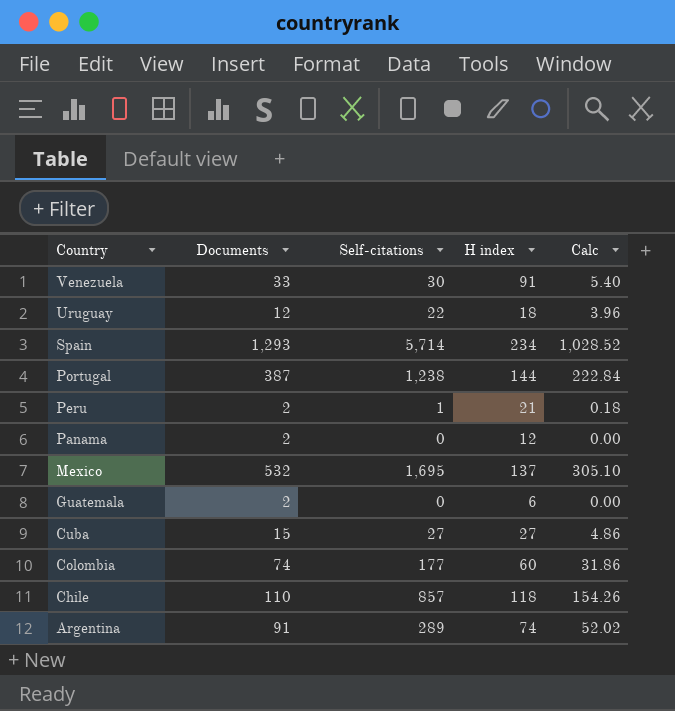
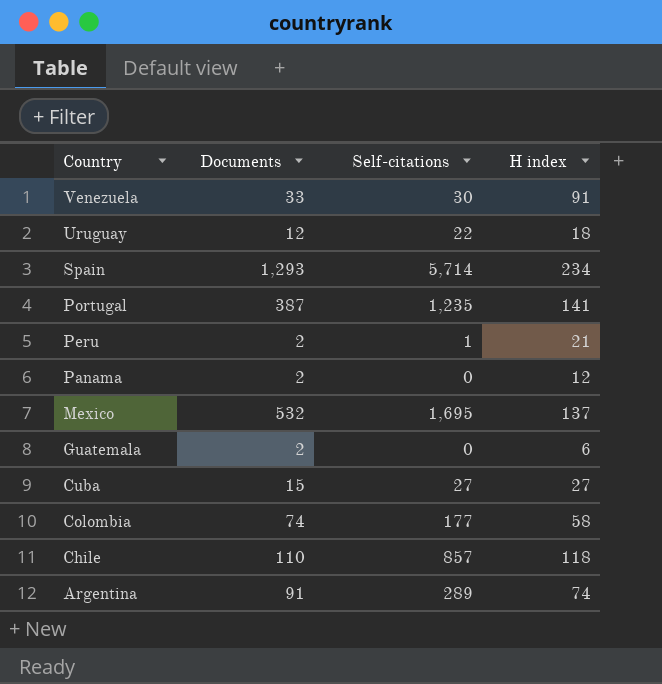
column Calc | formula: [Self-citations] * 0.18 -> none
Portugal | Self-citations: 1,238 -> 1,235
Portugal | H index: 144 -> 141
Colombia | H index: 60 -> 58

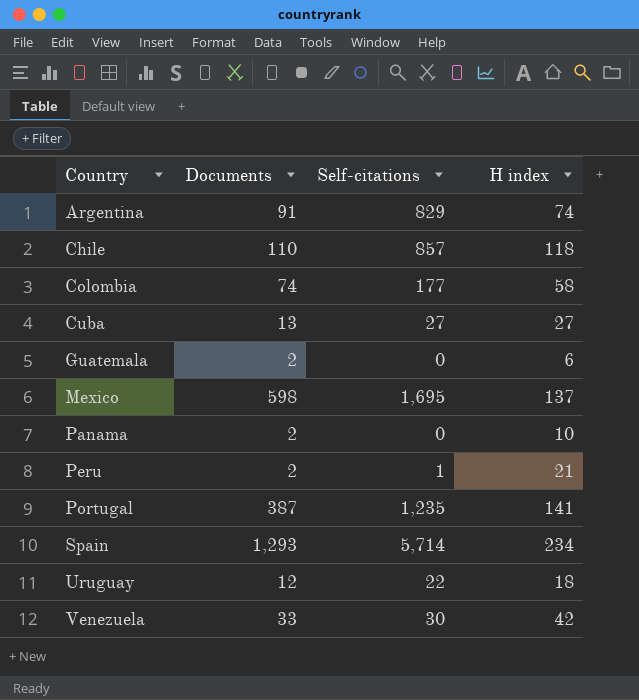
row order: Country descending -> Country ascending
Argentina | Self-citations: 289 -> 829
Cuba | Documents: 15 -> 13
Mexico | Documents: 532 -> 598
Panama | H index: 12 -> 10
Venezuela | H index: 91 -> 42

